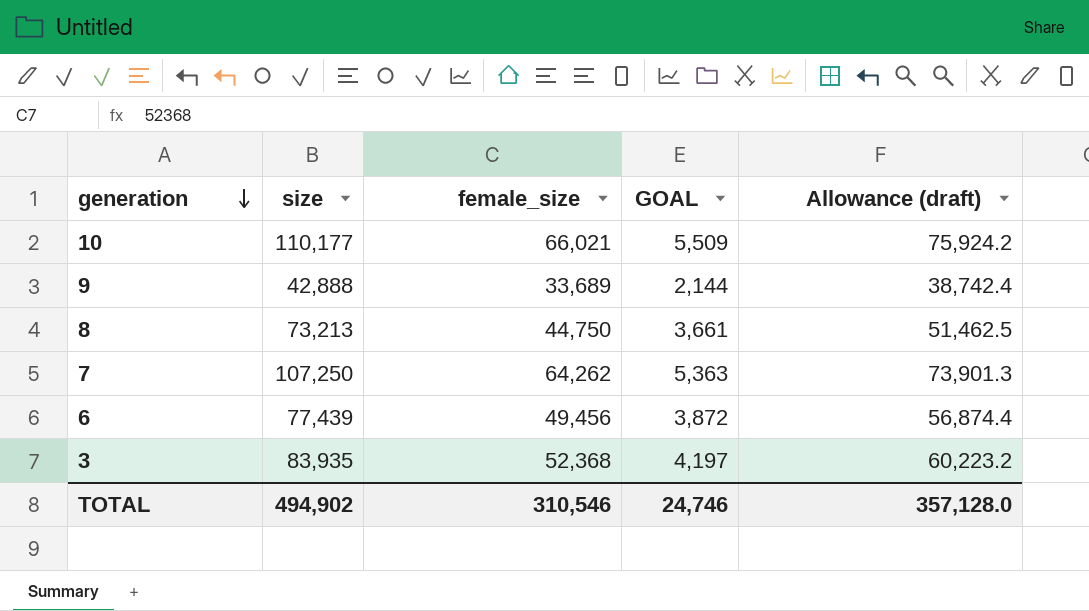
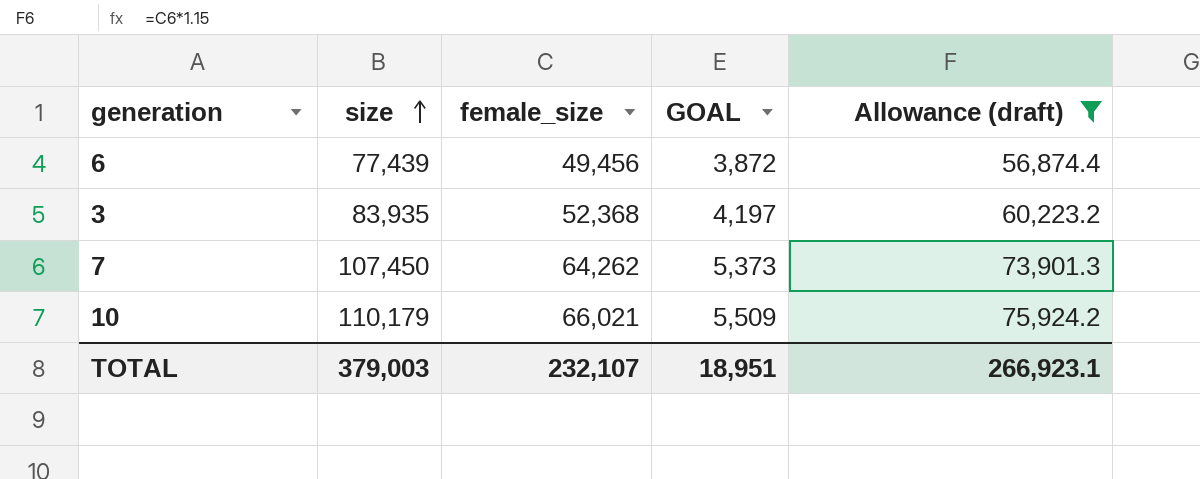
filter: none -> Allowance (draft) >= 56,874.4
row order: generation descending -> size ascending
7 | size: 107,250 -> 107,450
7 | GOAL: 5,363 -> 5,373
10 | size: 110,177 -> 110,179
TOTAL | size: 494,902 -> 379,003
TOTAL | female_size: 310,546 -> 232,107
TOTAL | GOAL: 24,746 -> 18,951
TOTAL | Allowance (draft): 357,128.0 -> 266,923.1

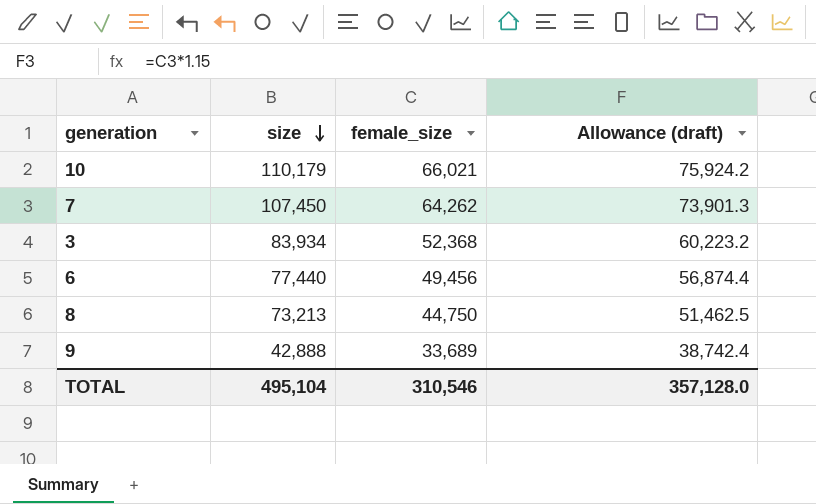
filter: Allowance (draft) >= 56,874.4 -> none
row order: size ascending -> size descending
column GOAL | formula: [size] * 0.05 -> none
3 | size: 83,935 -> 83,934
6 | size: 77,439 -> 77,440
TOTAL | size: 379,003 -> 495,104
TOTAL | female_size: 232,107 -> 310,546
TOTAL | Allowance (draft): 266,923.1 -> 357,128.0

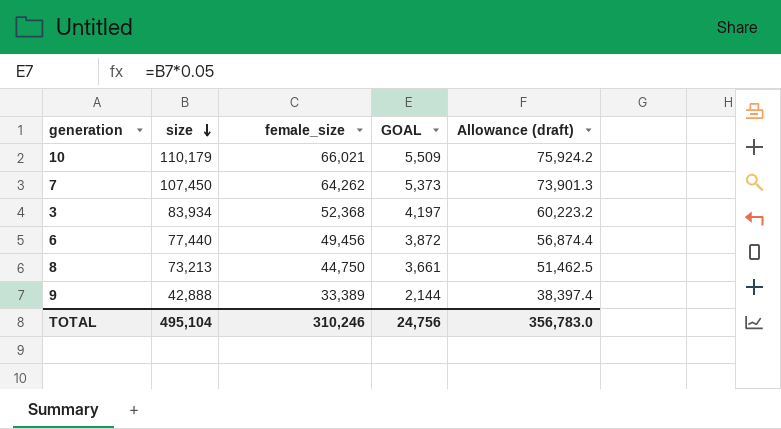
column GOAL | formula: none -> [size] * 0.05
9 | female_size: 33,689 -> 33,389
9 | Allowance (draft): 38,742.4 -> 38,397.4
TOTAL | female_size: 310,546 -> 310,246
TOTAL | Allowance (draft): 357,128.0 -> 356,783.0

